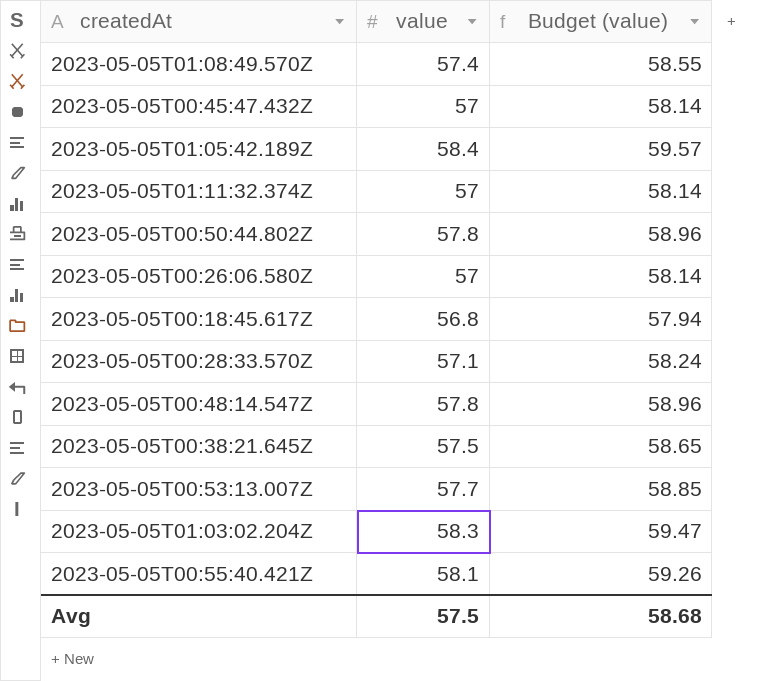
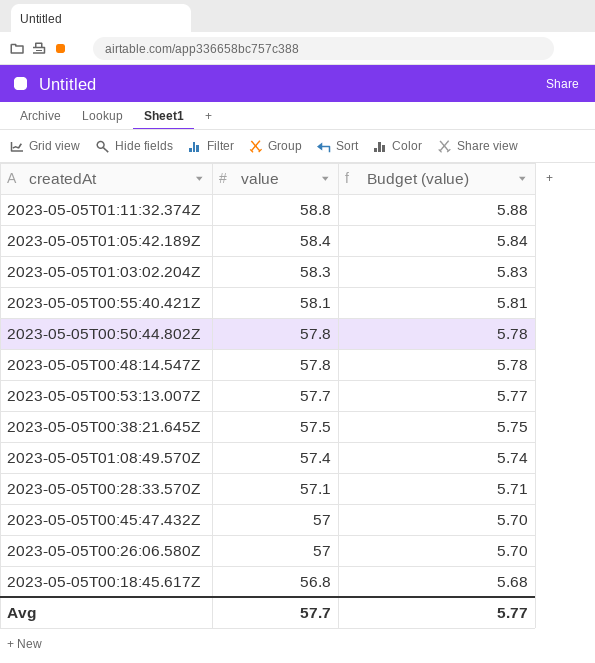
row order: none -> value descending
column Budget (value) | formula: [value] * 1.02 -> [value] * 0.1
2023-05-05T01:11:32.374Z | value: 57 -> 58.8
Avg | value: 57.5 -> 57.7
Avg | Budget (value): 58.68 -> 5.77

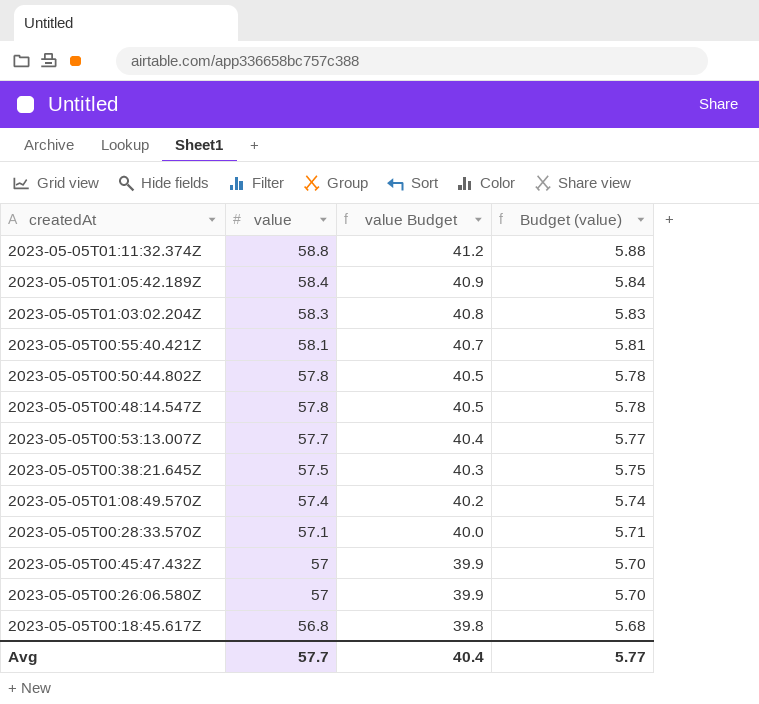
column value Budget | formula: none -> [value] * 0.7

